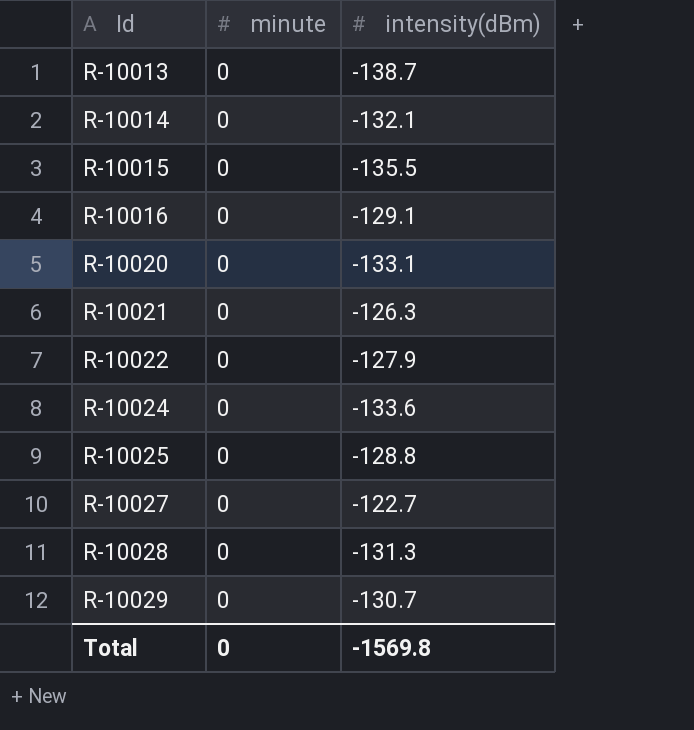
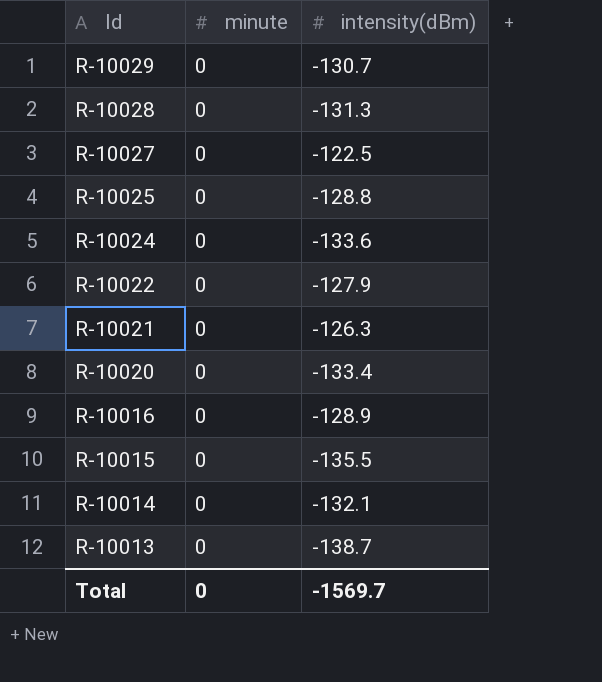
row order: Id ascending -> Id descending
R-10027 | intensity(dBm): -122.7 -> -122.5
R-10020 | intensity(dBm): -133.1 -> -133.4
R-10016 | intensity(dBm): -129.1 -> -128.9
Total | intensity(dBm): -1569.8 -> -1569.7

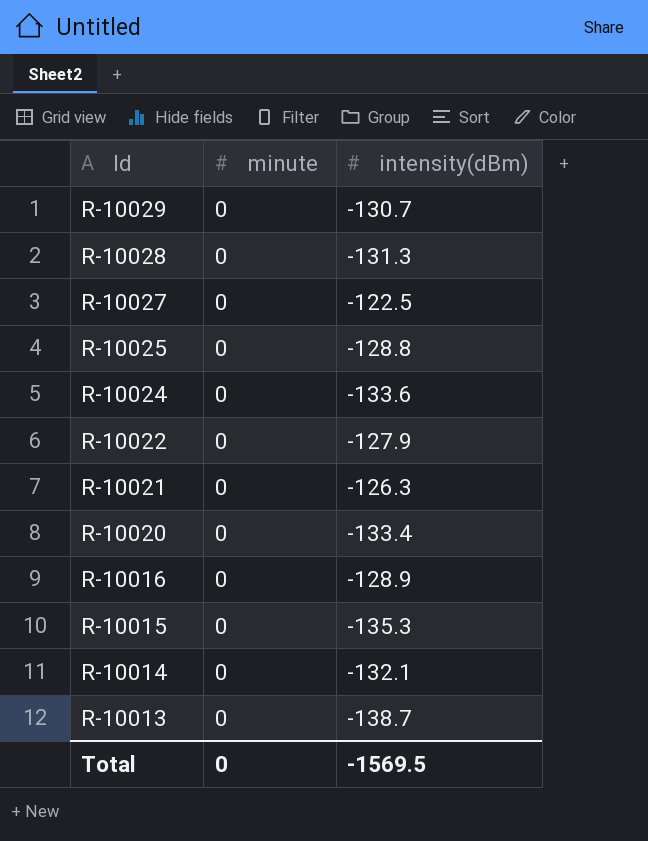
R-10015 | intensity(dBm): -135.5 -> -135.3
Total | intensity(dBm): -1569.7 -> -1569.5

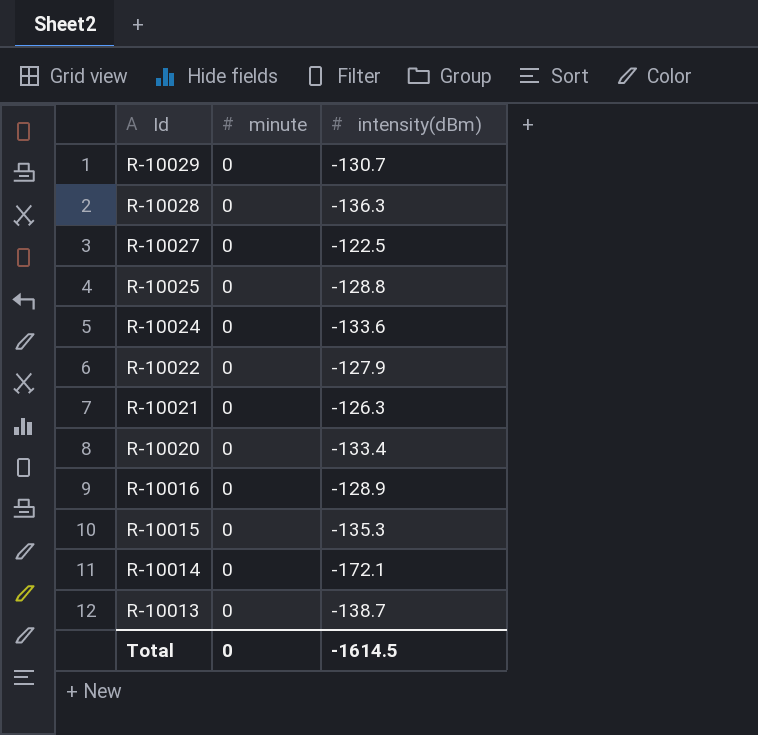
R-10028 | intensity(dBm): -131.3 -> -136.3
R-10014 | intensity(dBm): -132.1 -> -172.1
Total | intensity(dBm): -1569.5 -> -1614.5

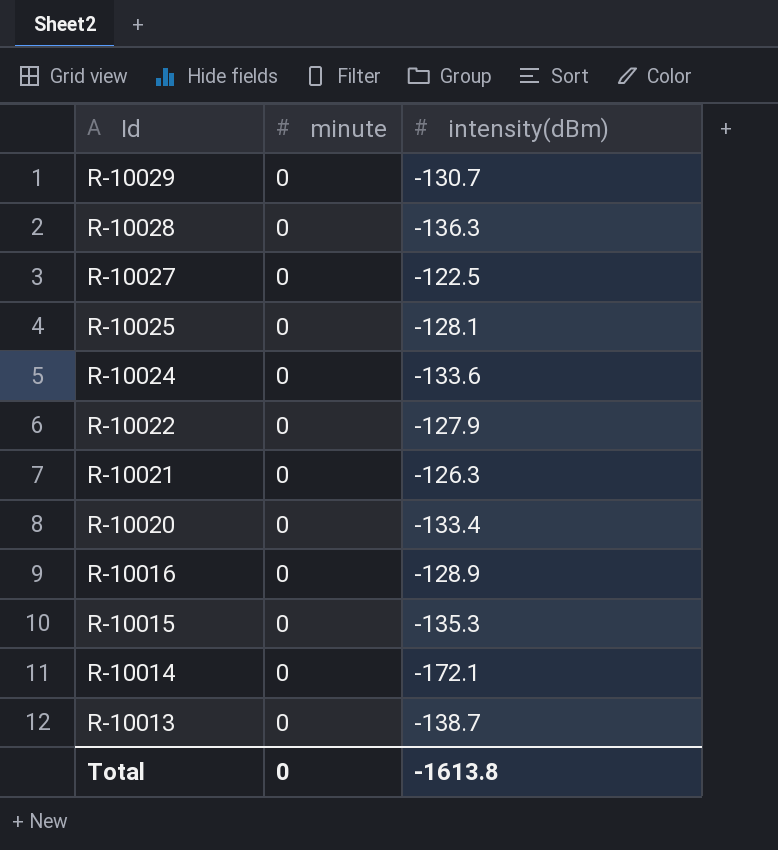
R-10025 | intensity(dBm): -128.8 -> -128.1
Total | intensity(dBm): -1614.5 -> -1613.8

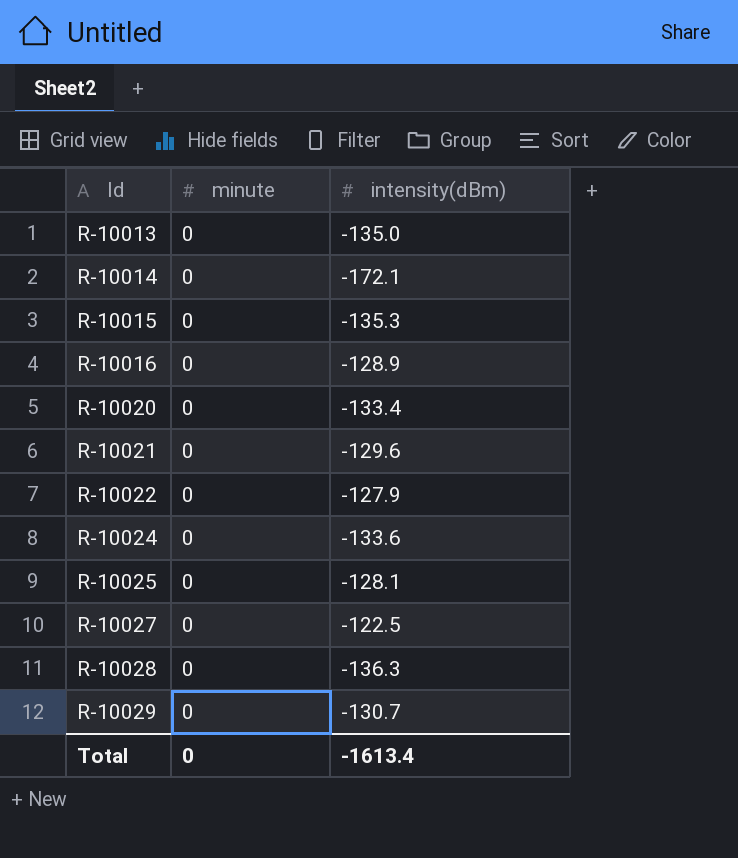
row order: Id descending -> Id ascending
R-10013 | intensity(dBm): -138.7 -> -135.0
R-10021 | intensity(dBm): -126.3 -> -129.6
Total | intensity(dBm): -1613.8 -> -1613.4

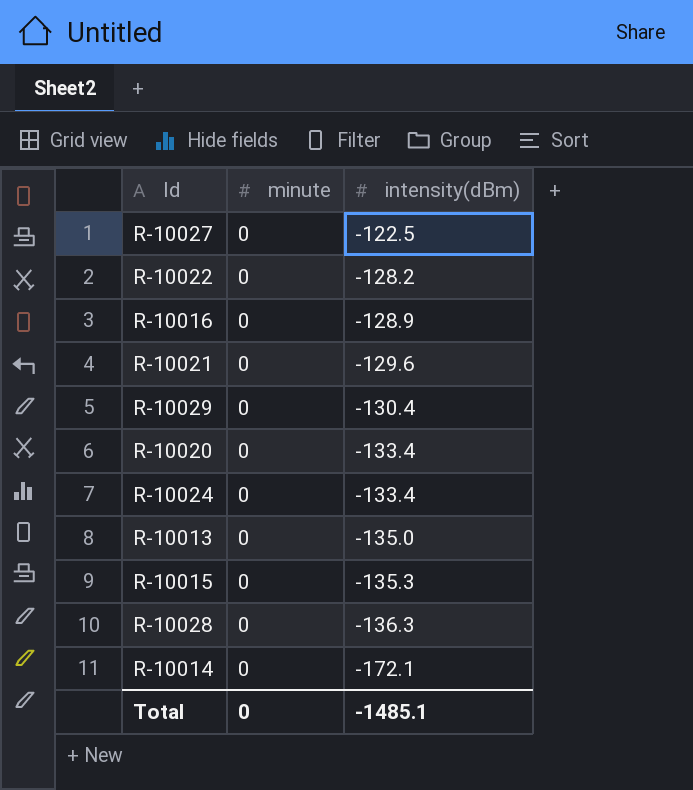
row order: Id ascending -> intensity(dBm) descending
row R-10025: 0 | -128.1 -> none
R-10022 | intensity(dBm): -127.9 -> -128.2
R-10029 | intensity(dBm): -130.7 -> -130.4
R-10024 | intensity(dBm): -133.6 -> -133.4
Total | intensity(dBm): -1613.4 -> -1485.1

